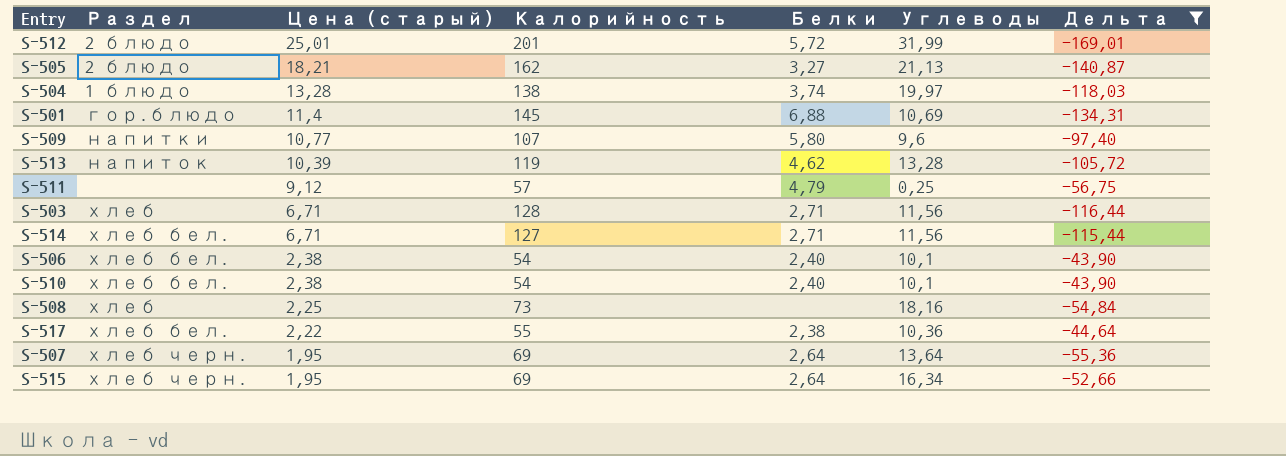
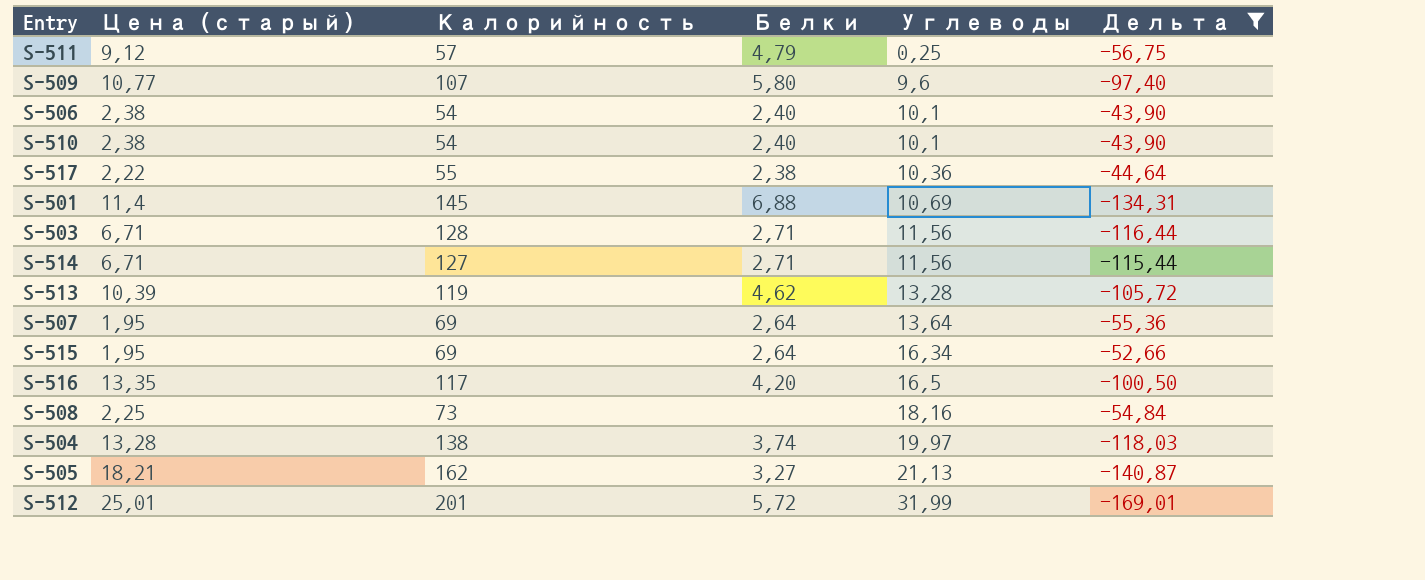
row order: Цена (старый) descending -> Углеводы ascending
column Раздел | position: 2 -> none
row S-516: none -> 13,35 | 117 | 4,20 | 16,5 | -100,50

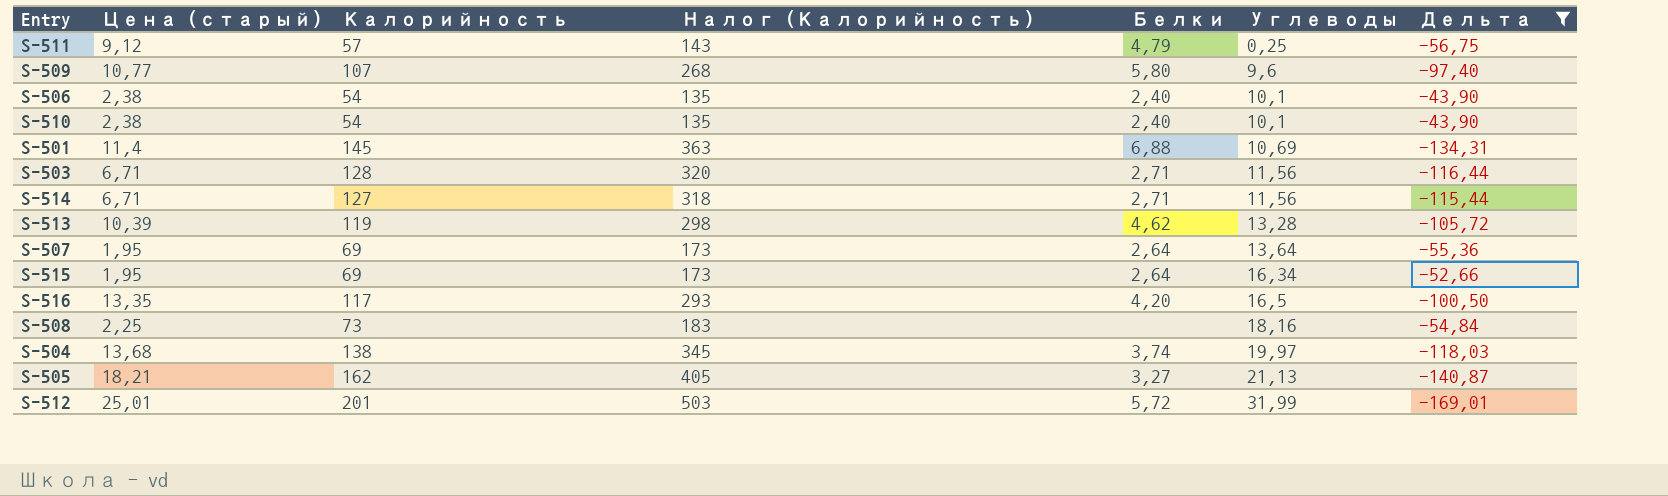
column Налог (Калорийность) | formula: none -> [Калорийность] * 2,5
row S-517: 2,22 | 55 | 2,38 | 10,36 | -44,64 -> none
S-504 | Цена (старый): 13,28 -> 13,68

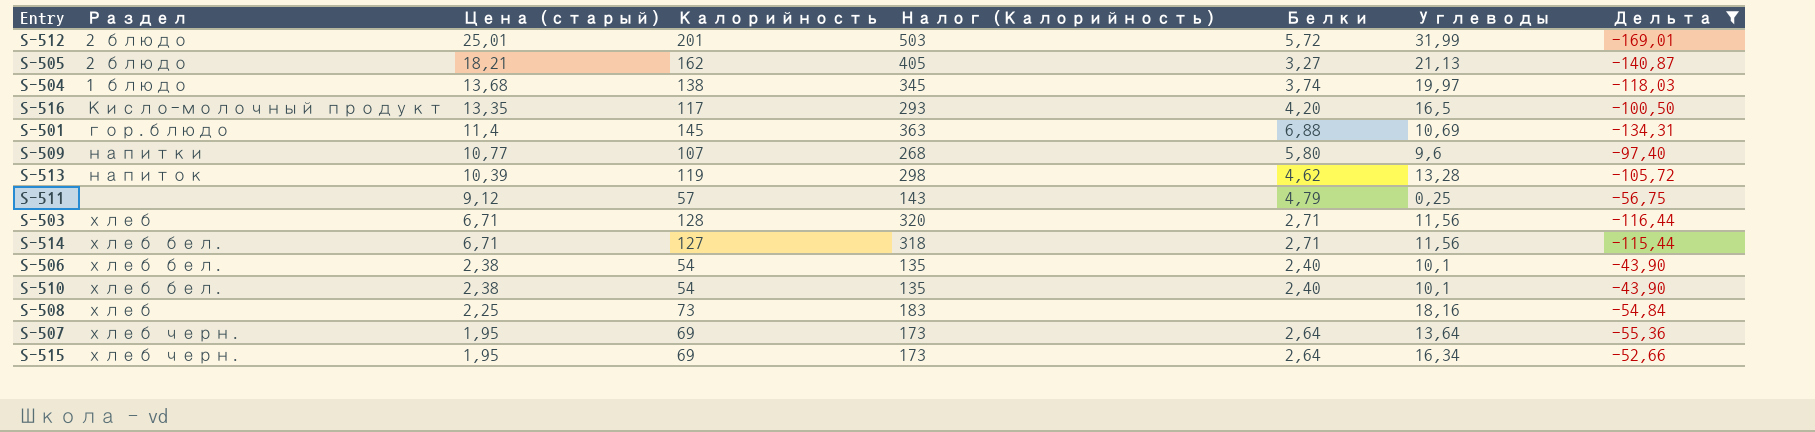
row order: Углеводы ascending -> Цена (старый) descending
column Раздел | position: none -> 2

